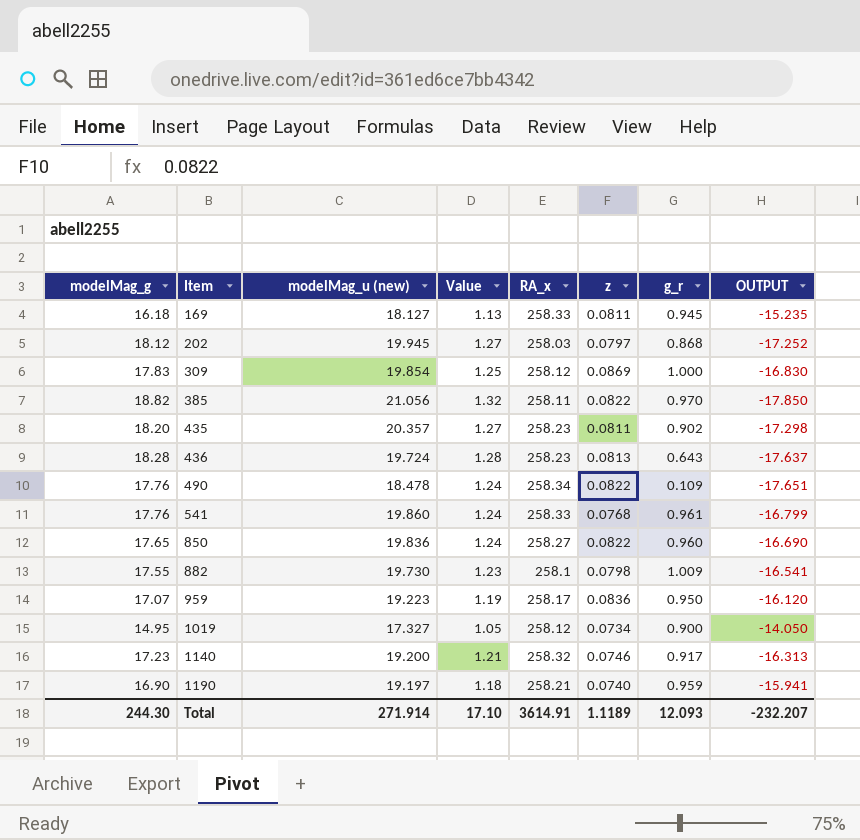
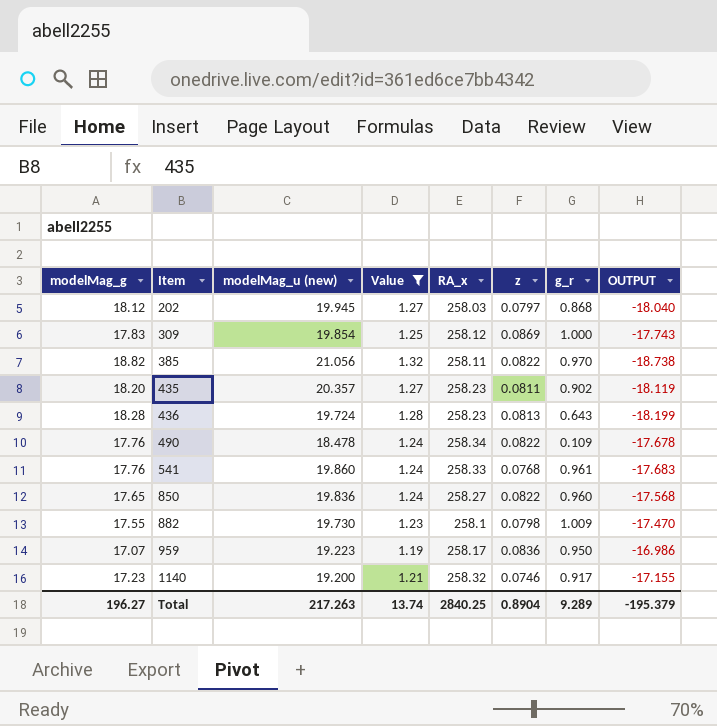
filter: none -> Value >= 1.19
column OUTPUT | formula: [g_r] - [modelMag_g] -> [z] - [modelMag_g]
Total | modelMag_g: 244.30 -> 196.27
Total | modelMag_u (new): 271.914 -> 217.263
Total | Value: 17.10 -> 13.74
Total | RA_x: 3614.91 -> 2840.25
Total | z: 1.1189 -> 0.8904
Total | g_r: 12.093 -> 9.289
Total | OUTPUT: -232.207 -> -195.379

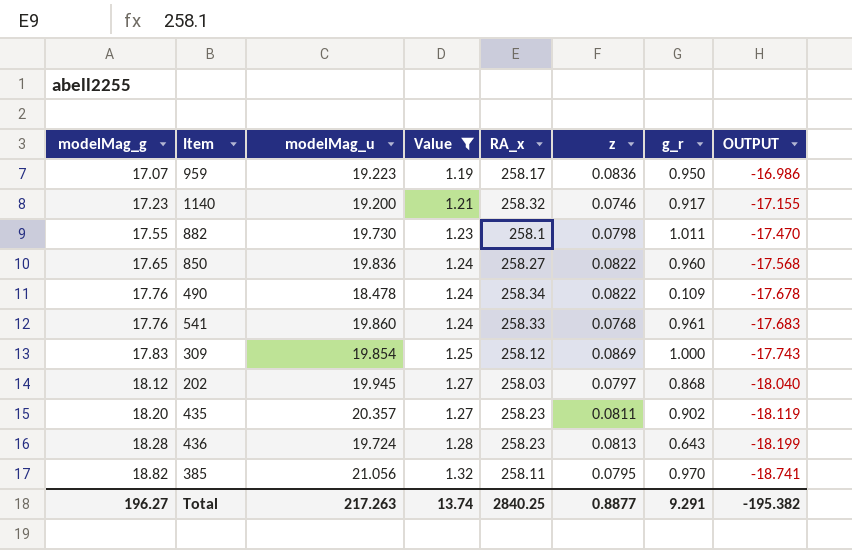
row order: Item ascending -> modelMag_g ascending
column name: modelMag_u (new) -> modelMag_u
882 | g_r: 1.009 -> 1.011
385 | z: 0.0822 -> 0.0795
385 | OUTPUT: -18.738 -> -18.741
Total | z: 0.8904 -> 0.8877
Total | g_r: 9.289 -> 9.291
Total | OUTPUT: -195.379 -> -195.382

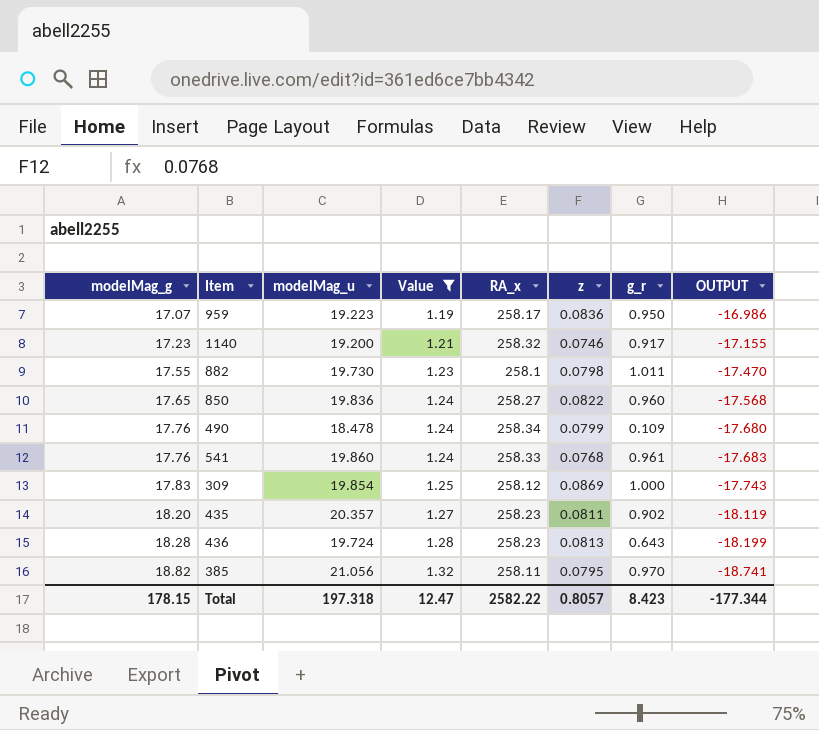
row 202: 18.12 | 19.945 | 1.27 | 258.03 | 0.0797 | 0.868 | -18.040 -> none
490 | z: 0.0822 -> 0.0799
490 | OUTPUT: -17.678 -> -17.680
Total | modelMag_g: 196.27 -> 178.15
Total | modelMag_u: 217.263 -> 197.318
Total | Value: 13.74 -> 12.47
Total | RA_x: 2840.25 -> 2582.22
Total | z: 0.8877 -> 0.8057
Total | g_r: 9.291 -> 8.423
Total | OUTPUT: -195.382 -> -177.344

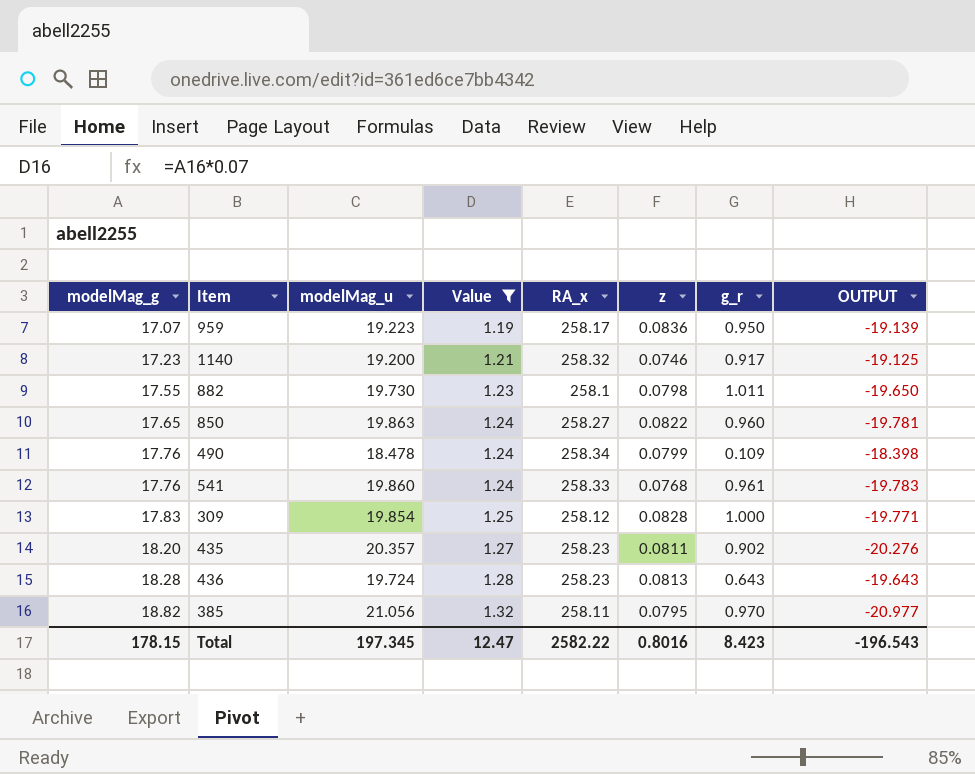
column OUTPUT | formula: [z] - [modelMag_g] -> [z] - [modelMag_u]
850 | modelMag_u: 19.836 -> 19.863
309 | z: 0.0869 -> 0.0828
Total | modelMag_u: 197.318 -> 197.345
Total | z: 0.8057 -> 0.8016
Total | OUTPUT: -177.344 -> -196.543

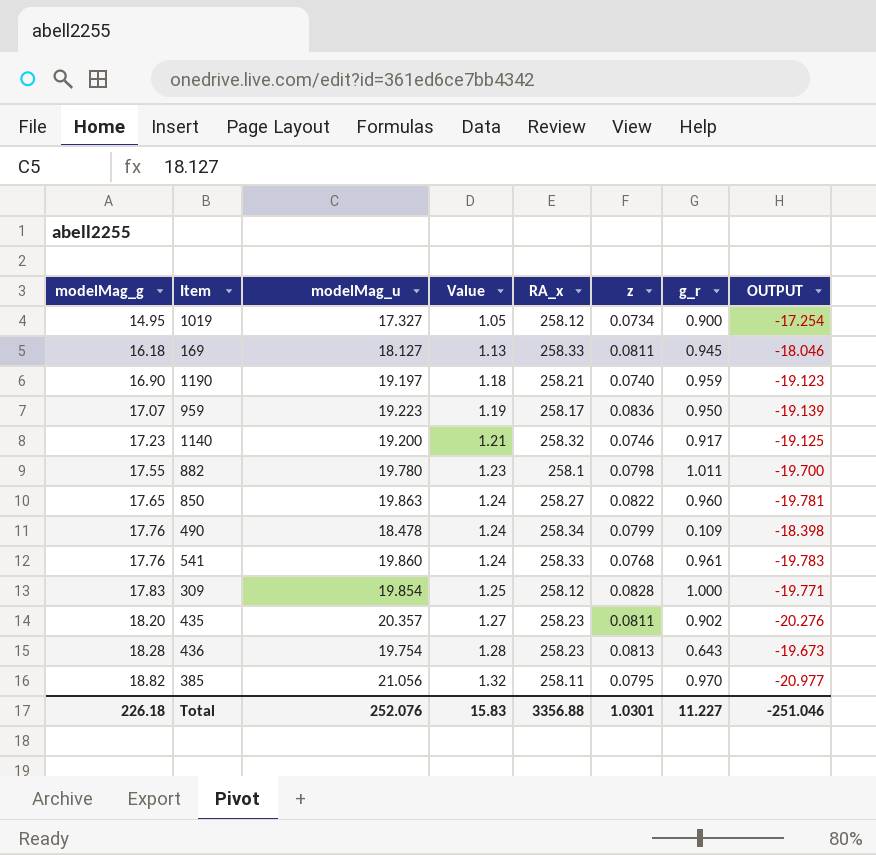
filter: Value >= 1.19 -> none
882 | modelMag_u: 19.730 -> 19.780
882 | OUTPUT: -19.650 -> -19.700
436 | modelMag_u: 19.724 -> 19.754
436 | OUTPUT: -19.643 -> -19.673
Total | modelMag_g: 178.15 -> 226.18
Total | modelMag_u: 197.345 -> 252.076
Total | Value: 12.47 -> 15.83
Total | RA_x: 2582.22 -> 3356.88
Total | z: 0.8016 -> 1.0301
Total | g_r: 8.423 -> 11.227
Total | OUTPUT: -196.543 -> -251.046

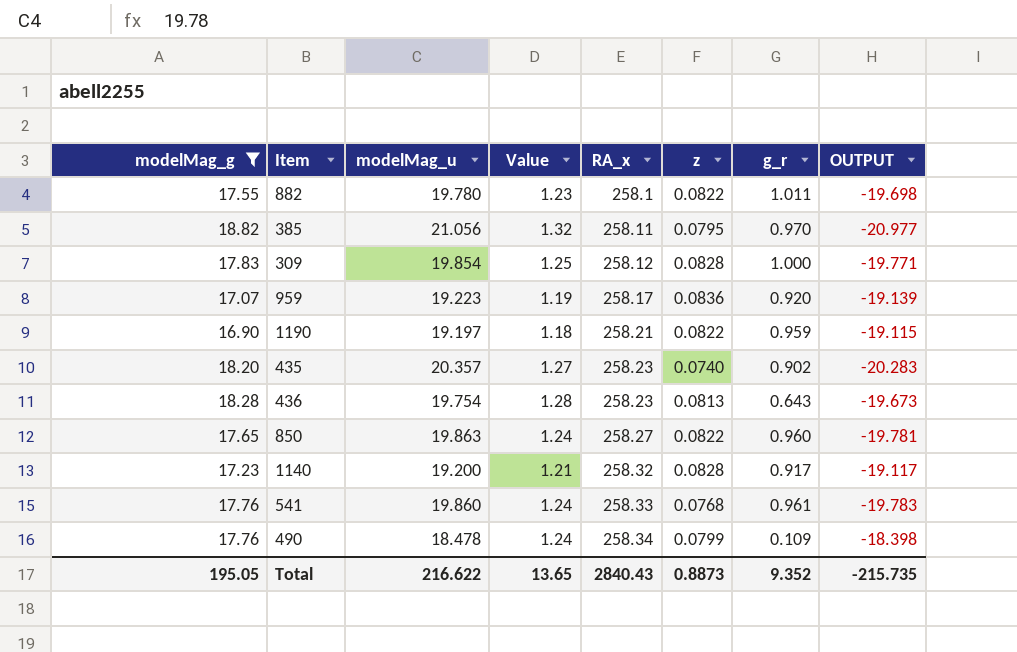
filter: none -> modelMag_g >= 16.90
row order: modelMag_g ascending -> RA_x ascending
882 | z: 0.0798 -> 0.0822
882 | OUTPUT: -19.700 -> -19.698
959 | g_r: 0.950 -> 0.920
1190 | z: 0.0740 -> 0.0822
1190 | OUTPUT: -19.123 -> -19.115
435 | z: 0.0811 -> 0.0740
435 | OUTPUT: -20.276 -> -20.283
1140 | z: 0.0746 -> 0.0828
1140 | OUTPUT: -19.125 -> -19.117
Total | modelMag_g: 226.18 -> 195.05
Total | modelMag_u: 252.076 -> 216.622
Total | Value: 15.83 -> 13.65
Total | RA_x: 3356.88 -> 2840.43
Total | z: 1.0301 -> 0.8873
Total | g_r: 11.227 -> 9.352
Total | OUTPUT: -251.046 -> -215.735

